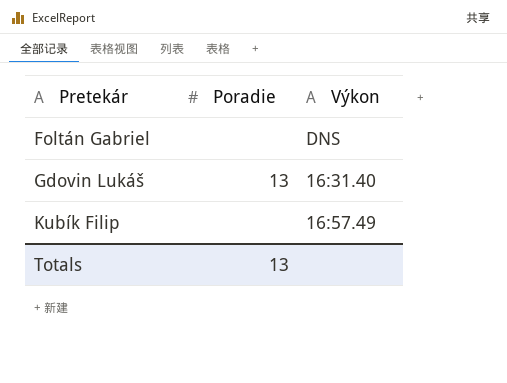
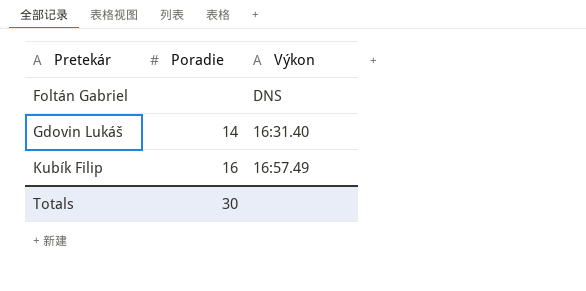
Gdovin Lukáš | Poradie: 13 -> 14
Kubík Filip | Poradie: none -> 16
Totals | Poradie: 13 -> 30

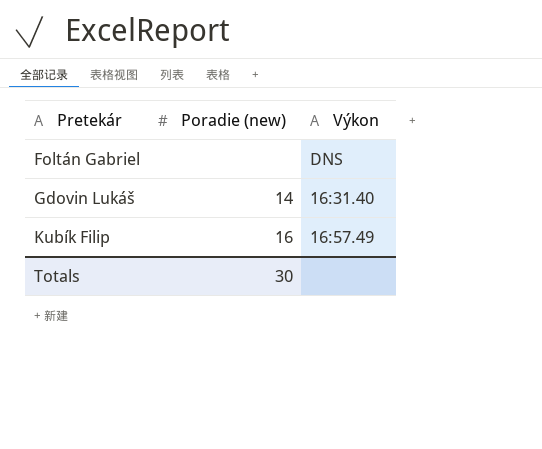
column name: Poradie -> Poradie (new)

